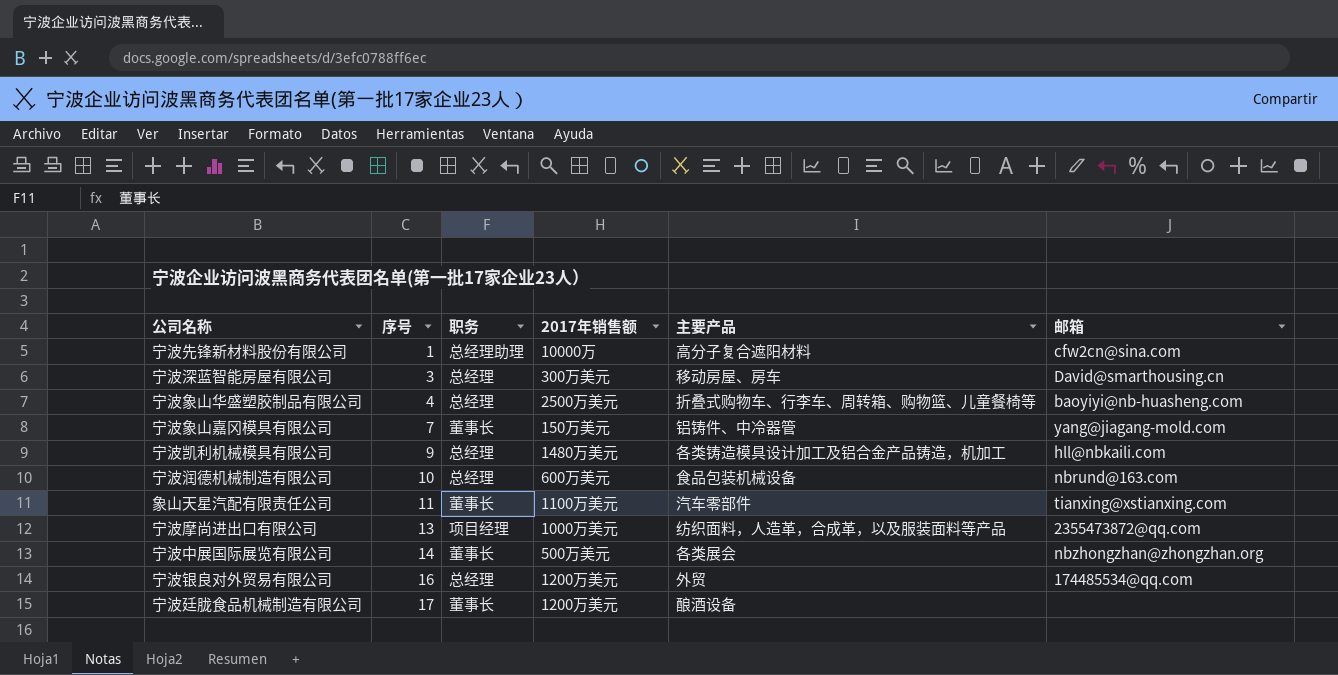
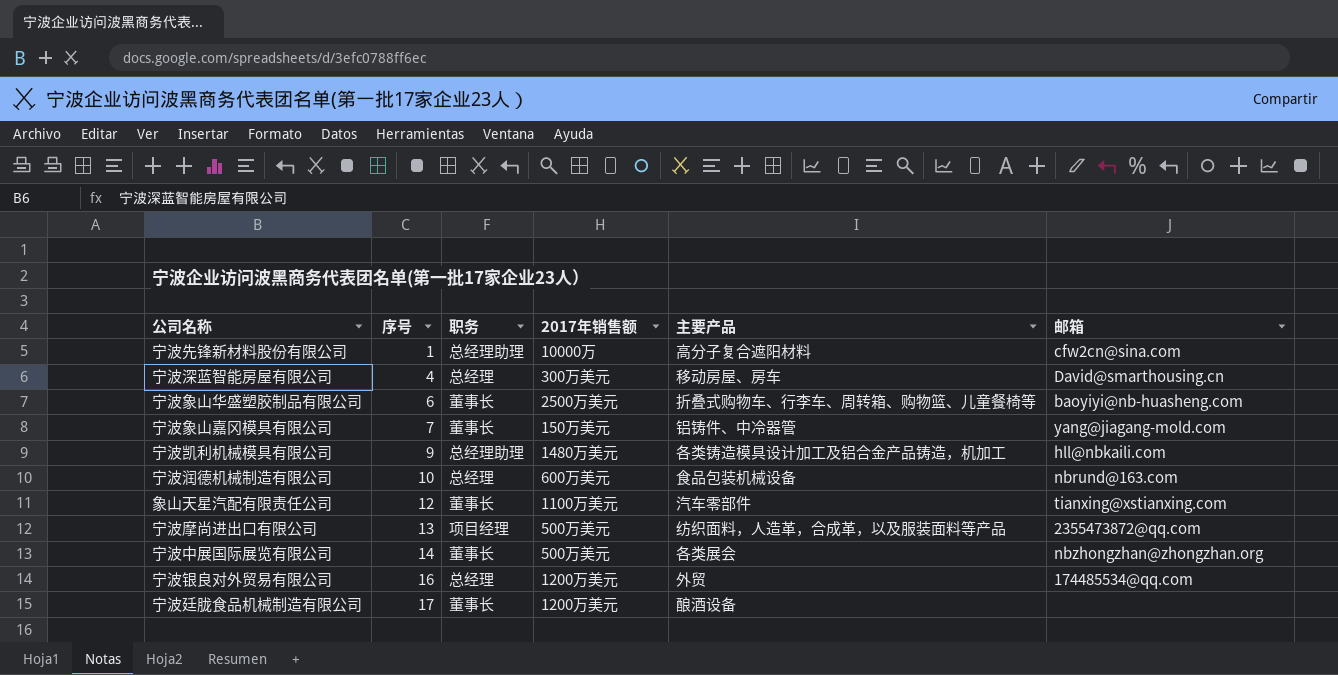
宁波深蓝智能房屋有限公司 | 序号: 3 -> 4
宁波象山华盛塑胶制品有限公司 | 序号: 4 -> 6
宁波象山华盛塑胶制品有限公司 | 职务: 总经理 -> 董事长
宁波凯利机械模具有限公司 | 职务: 总经理 -> 总经理助理
象山天星汽配有限责任公司 | 序号: 11 -> 12
宁波摩尚进出口有限公司 | 2017年销售额: 1000万美元 -> 500万美元

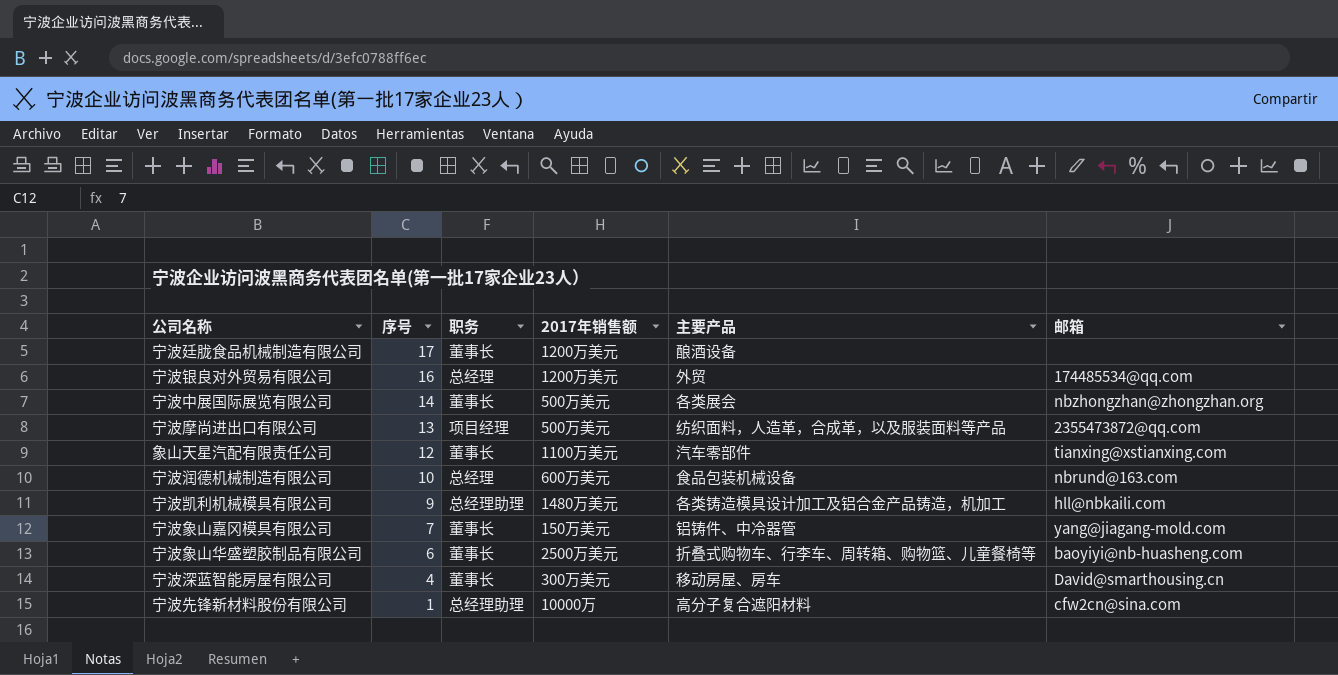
row order: 序号 ascending -> 序号 descending
宁波深蓝智能房屋有限公司 | 职务: 总经理 -> 董事长

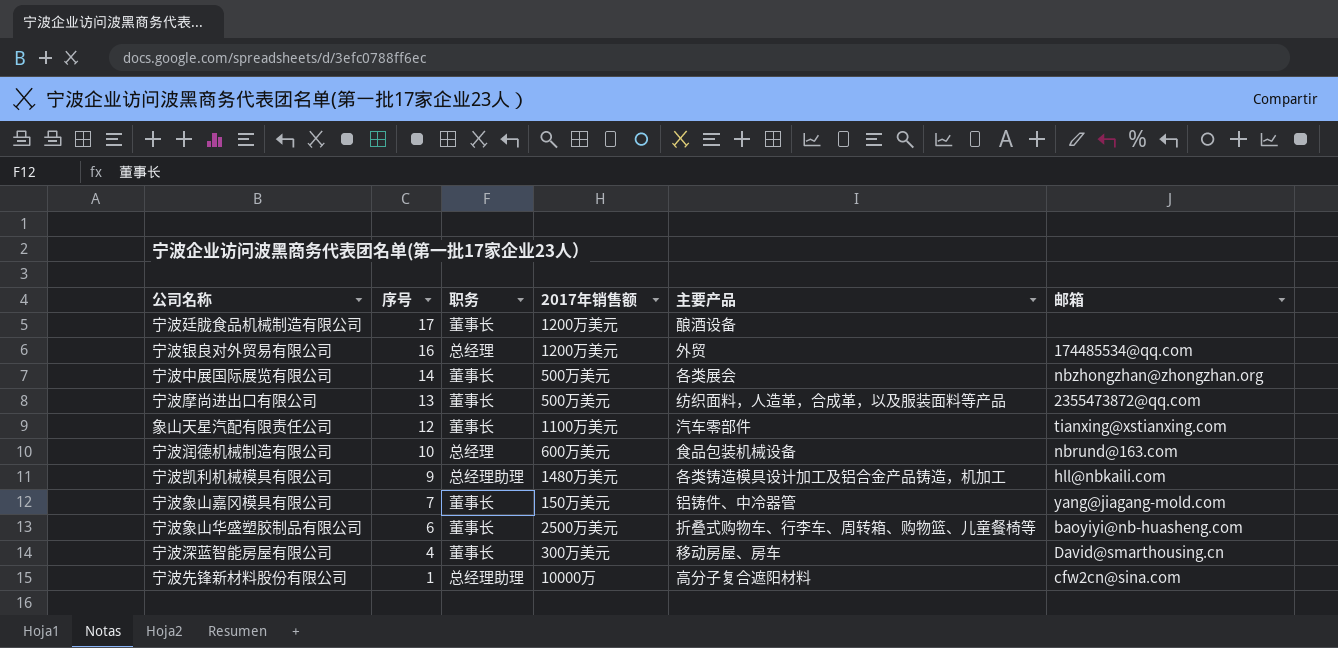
宁波摩尚进出口有限公司 | 职务: 项目经理 -> 董事长

